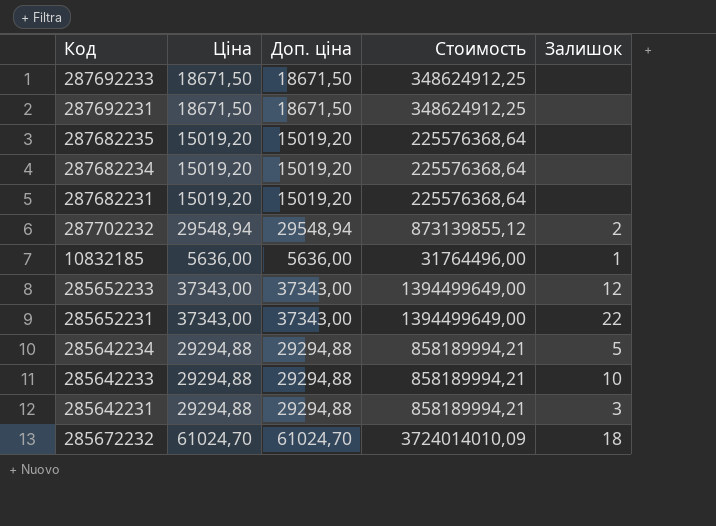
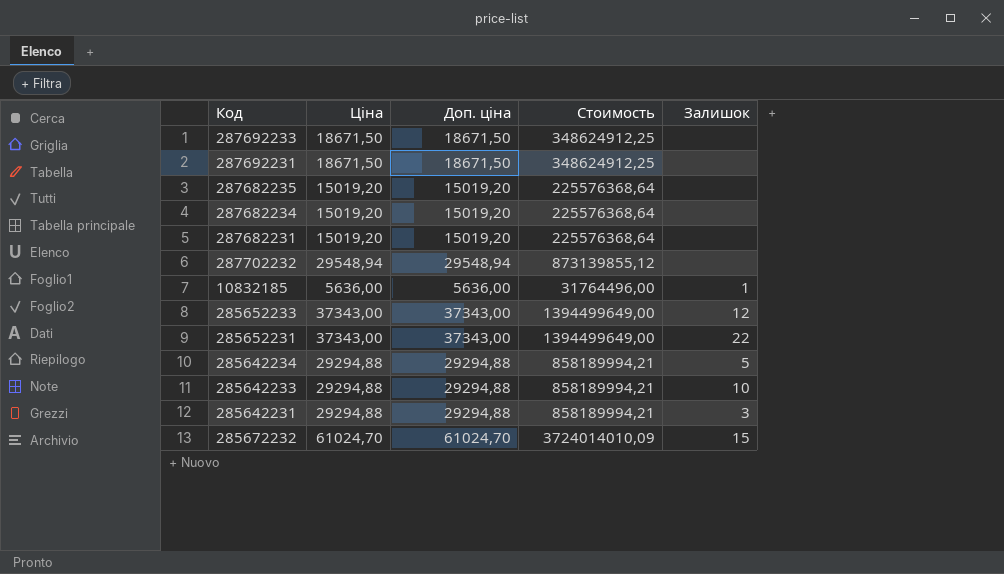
287702232 | Залишок: 2 -> none
285672232 | Залишок: 18 -> 15

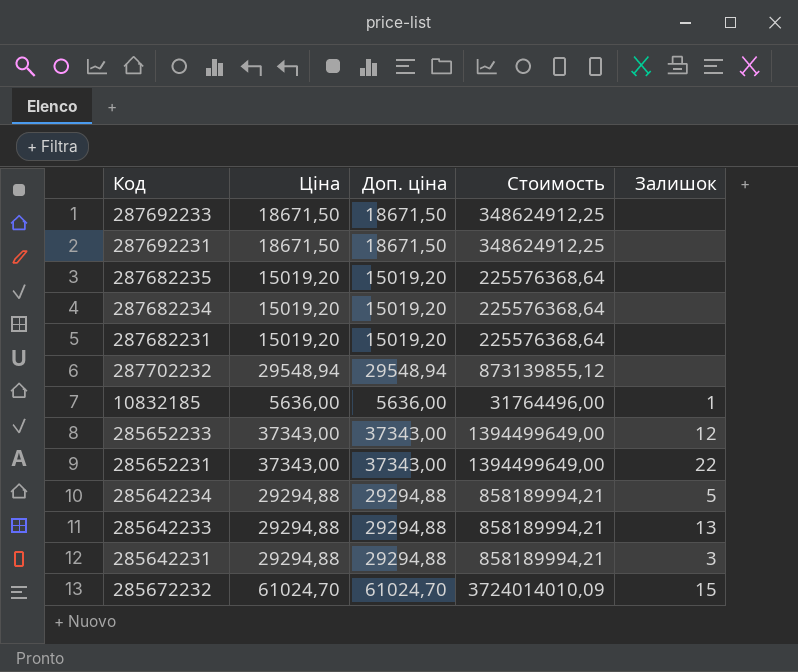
285642233 | Залишок: 10 -> 13

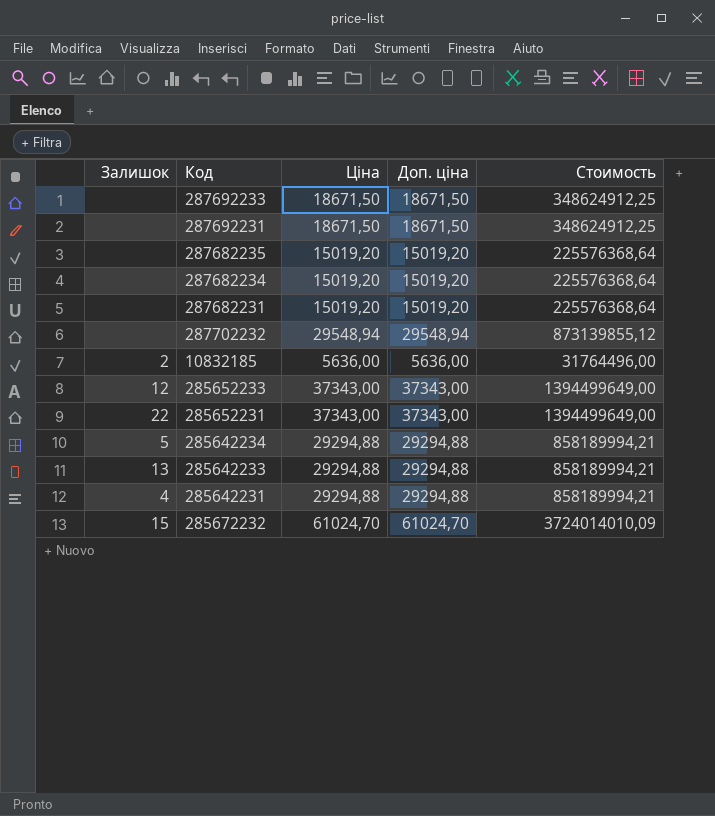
column Залишок | position: 5 -> 1
10832185 | Залишок: 1 -> 2
285642231 | Залишок: 3 -> 4

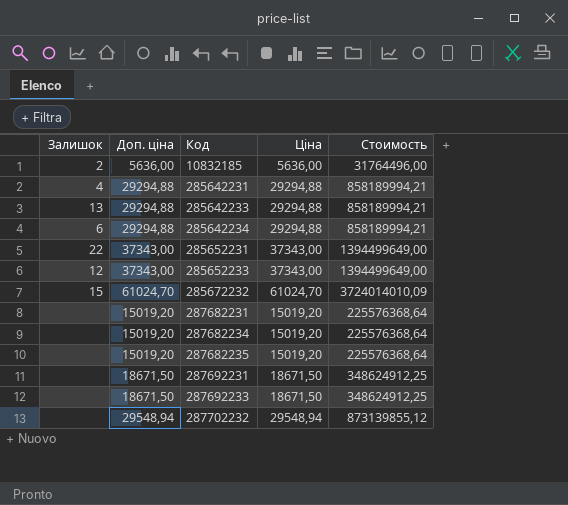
row order: none -> Код ascending
column Доп. ціна | position: 4 -> 2
285642234 | Залишок: 5 -> 6

